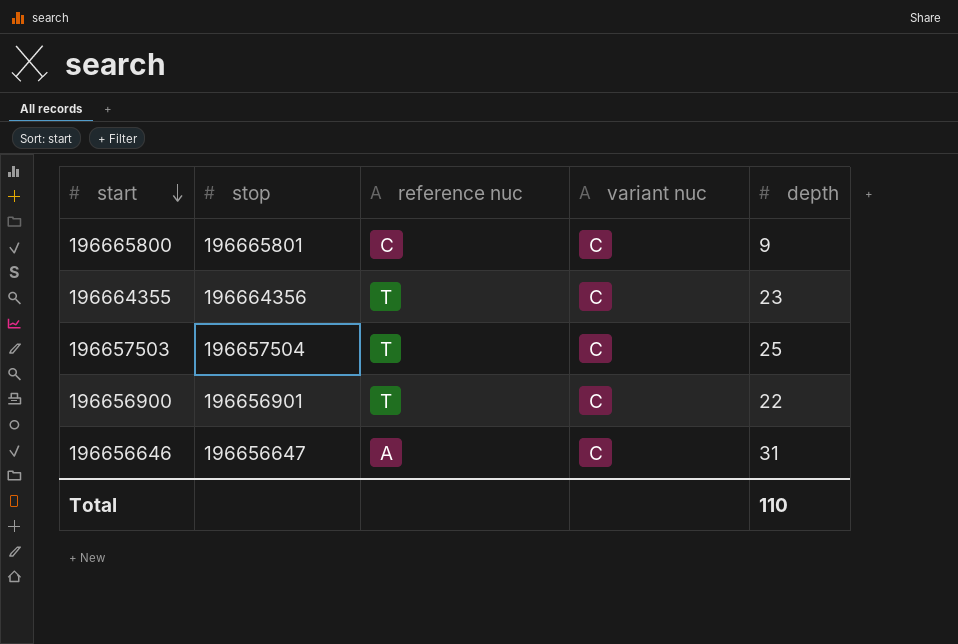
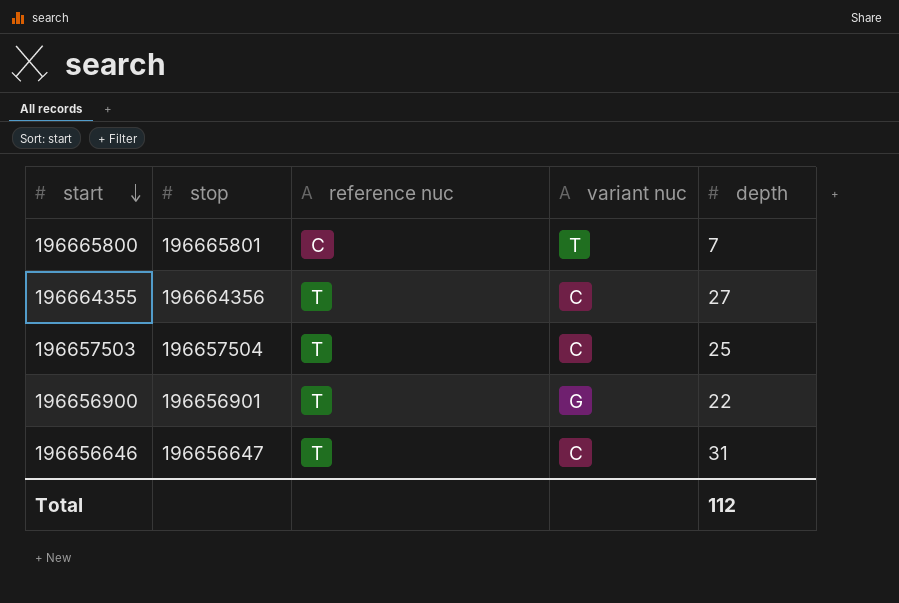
196665800 | variant nuc: C -> T
196665800 | depth: 9 -> 7
196664355 | depth: 23 -> 27
196656900 | variant nuc: C -> G
196656646 | reference nuc: A -> T
Total | depth: 110 -> 112

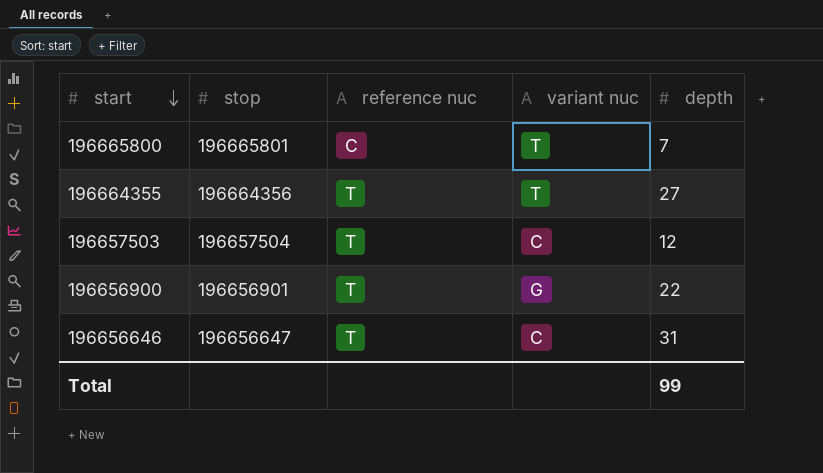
196664355 | variant nuc: C -> T
196657503 | depth: 25 -> 12
Total | depth: 112 -> 99

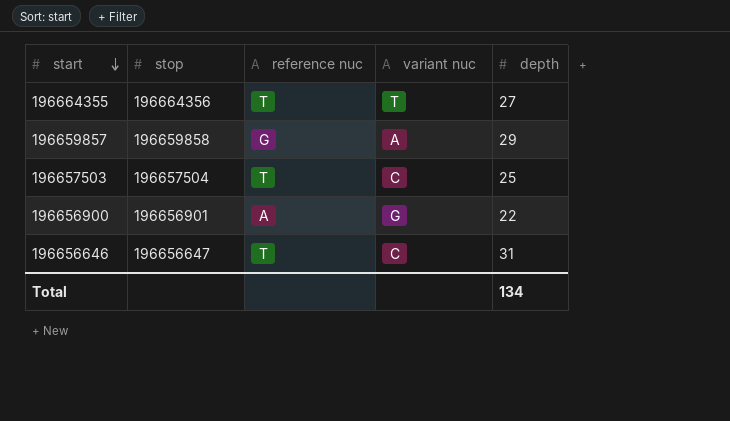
row 196665800: 196665801 | C | T | 7 -> none
row 196659857: none -> 196659858 | G | A | 29
196657503 | depth: 12 -> 25
196656900 | reference nuc: T -> A
Total | depth: 99 -> 134

